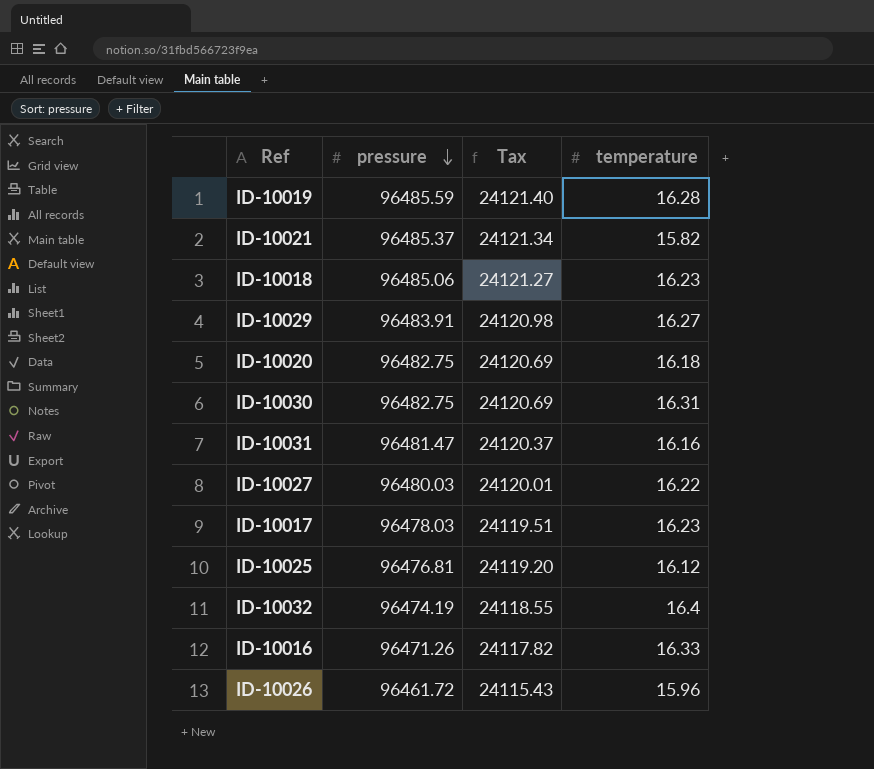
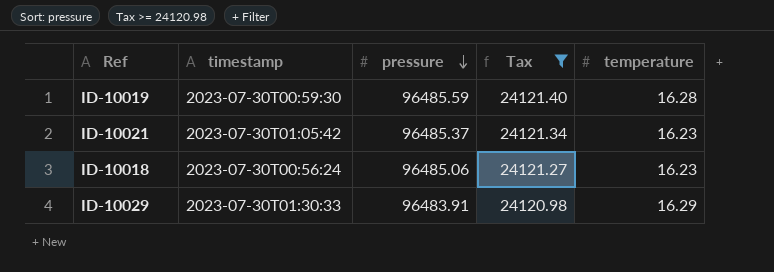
filter: none -> Tax >= 24120.98
column timestamp | position: none -> 2
ID-10021 | temperature: 15.82 -> 16.23
ID-10029 | temperature: 16.27 -> 16.29

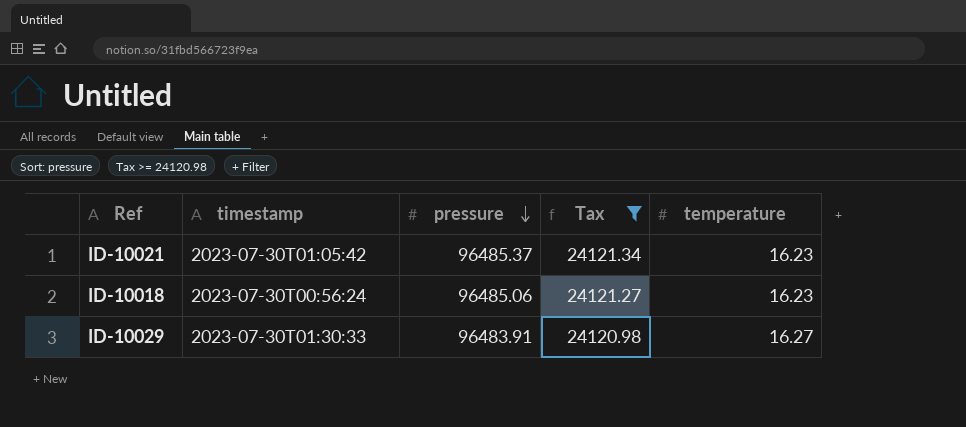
row ID-10019: 2023-07-30T00:59:30 | 96485.59 | 24121.40 | 16.28 -> none
ID-10029 | temperature: 16.29 -> 16.27

